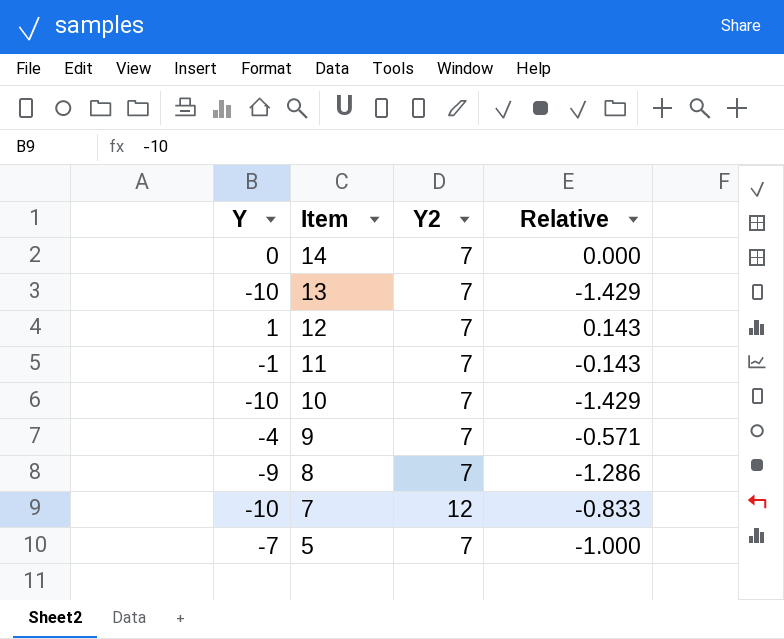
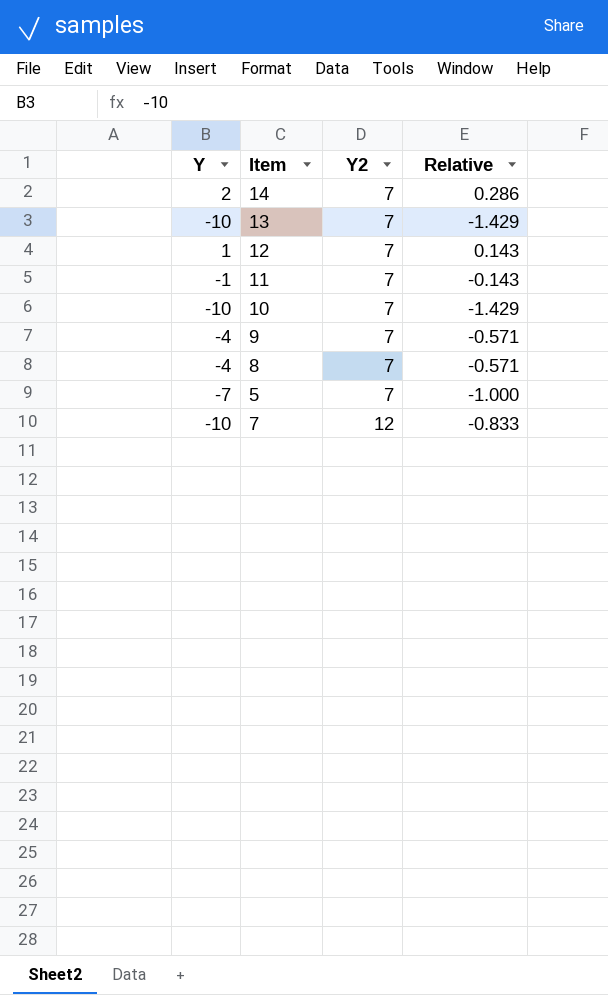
row order: Item descending -> Y2 ascending
14 | Y: 0 -> 2
14 | Relative: 0.000 -> 0.286
8 | Y: -9 -> -4
8 | Relative: -1.286 -> -0.571

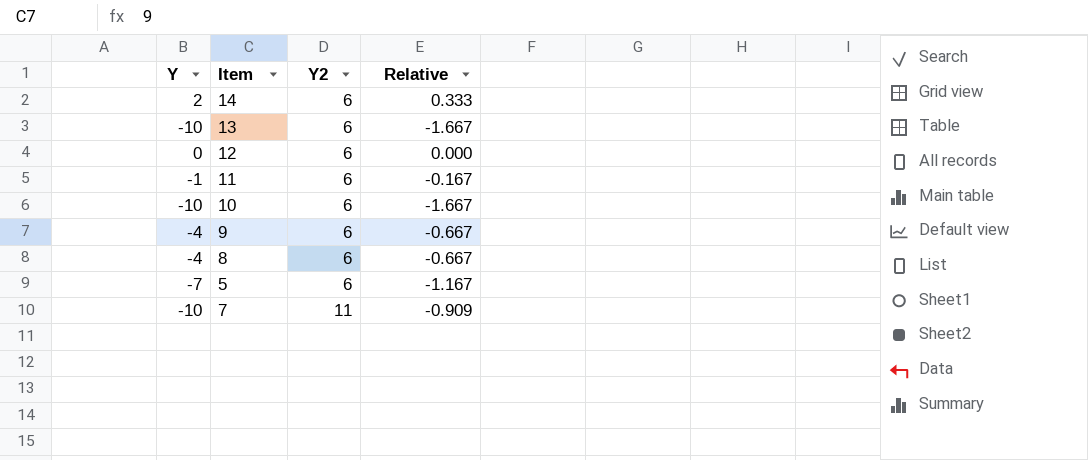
14 | Y2: 7 -> 6
14 | Relative: 0.286 -> 0.333
13 | Y2: 7 -> 6
13 | Relative: -1.429 -> -1.667
12 | Y: 1 -> 0
12 | Y2: 7 -> 6
12 | Relative: 0.143 -> 0.000
11 | Y2: 7 -> 6
11 | Relative: -0.143 -> -0.167
10 | Y2: 7 -> 6
10 | Relative: -1.429 -> -1.667
9 | Y2: 7 -> 6
9 | Relative: -0.571 -> -0.667
8 | Y2: 7 -> 6
8 | Relative: -0.571 -> -0.667
5 | Y2: 7 -> 6
5 | Relative: -1.000 -> -1.167
7 | Y2: 12 -> 11
7 | Relative: -0.833 -> -0.909

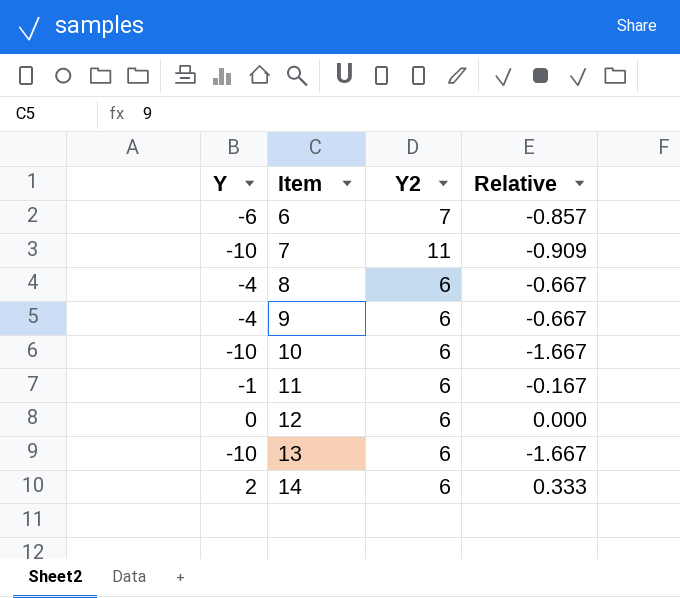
row order: Y2 ascending -> Item ascending
row 5: -7 | 6 | -1.167 -> none
row 6: none -> -6 | 7 | -0.857

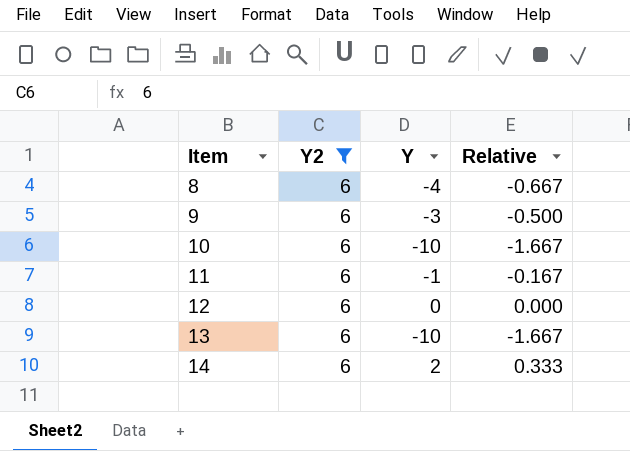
filter: none -> Y2 = 6
column Y | position: 1 -> 3
9 | Y: -4 -> -3
9 | Relative: -0.667 -> -0.500

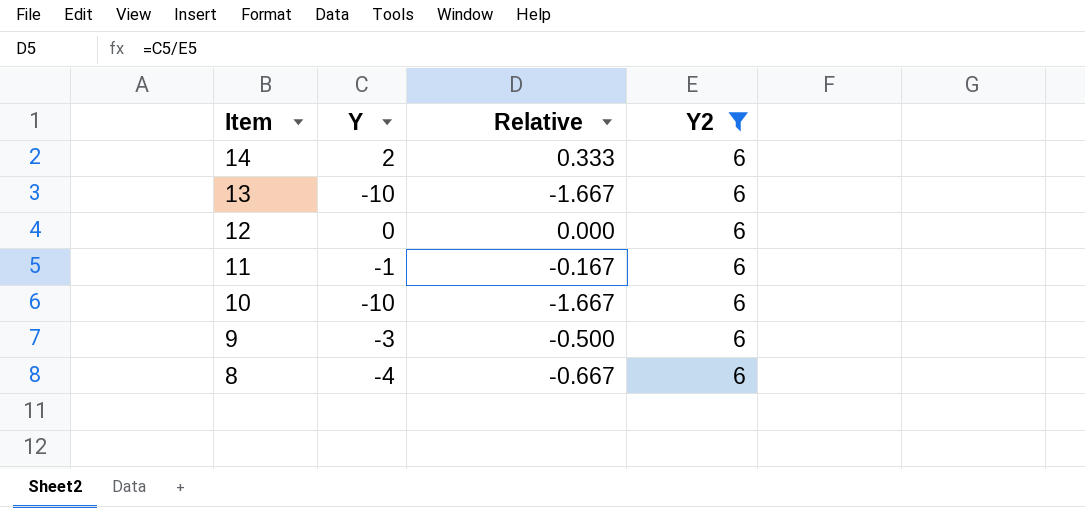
row order: Item ascending -> Item descending
column Y2 | position: 2 -> 4

